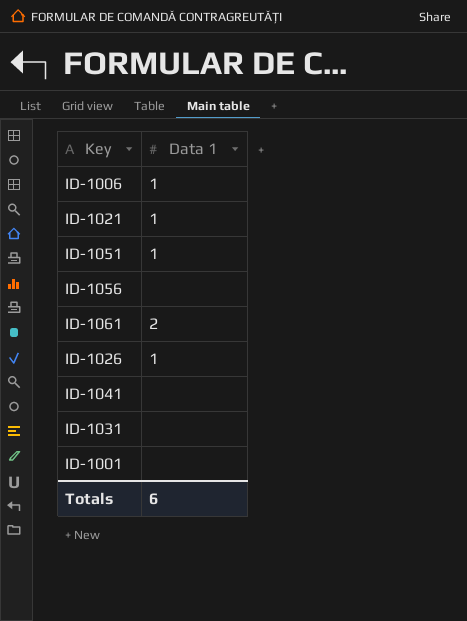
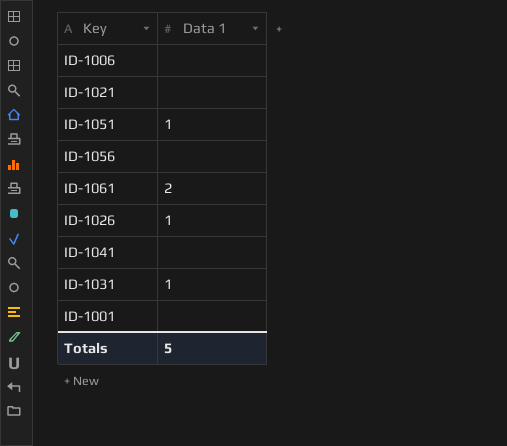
ID-1006 | Data 1: 1 -> none
ID-1021 | Data 1: 1 -> none
ID-1031 | Data 1: none -> 1
Totals | Data 1: 6 -> 5

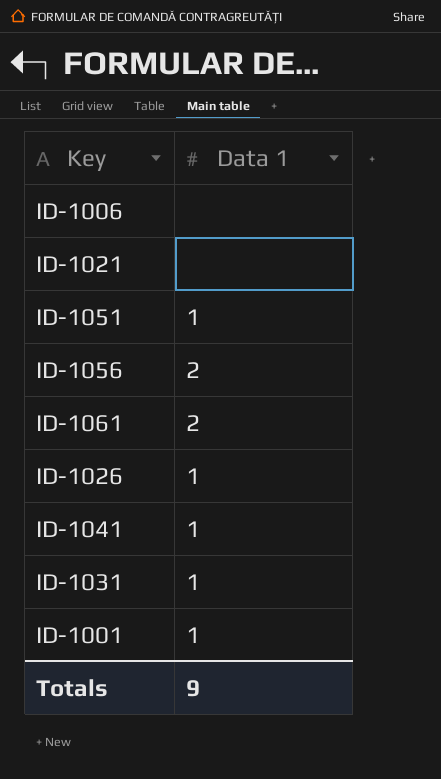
ID-1056 | Data 1: none -> 2
ID-1041 | Data 1: none -> 1
ID-1001 | Data 1: none -> 1
Totals | Data 1: 5 -> 9

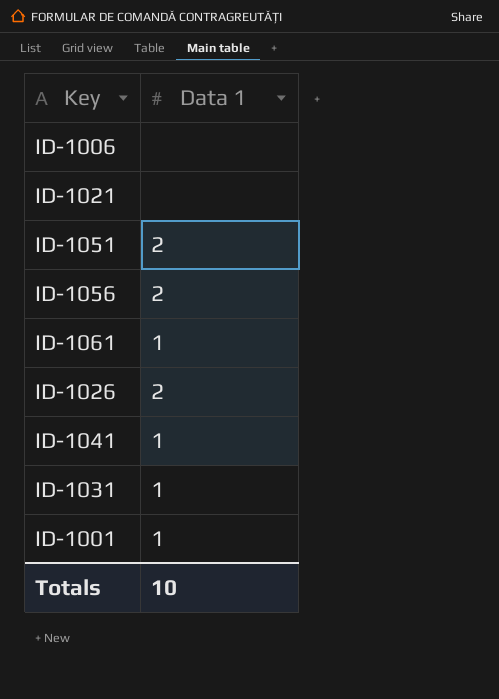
ID-1051 | Data 1: 1 -> 2
ID-1061 | Data 1: 2 -> 1
ID-1026 | Data 1: 1 -> 2
Totals | Data 1: 9 -> 10

